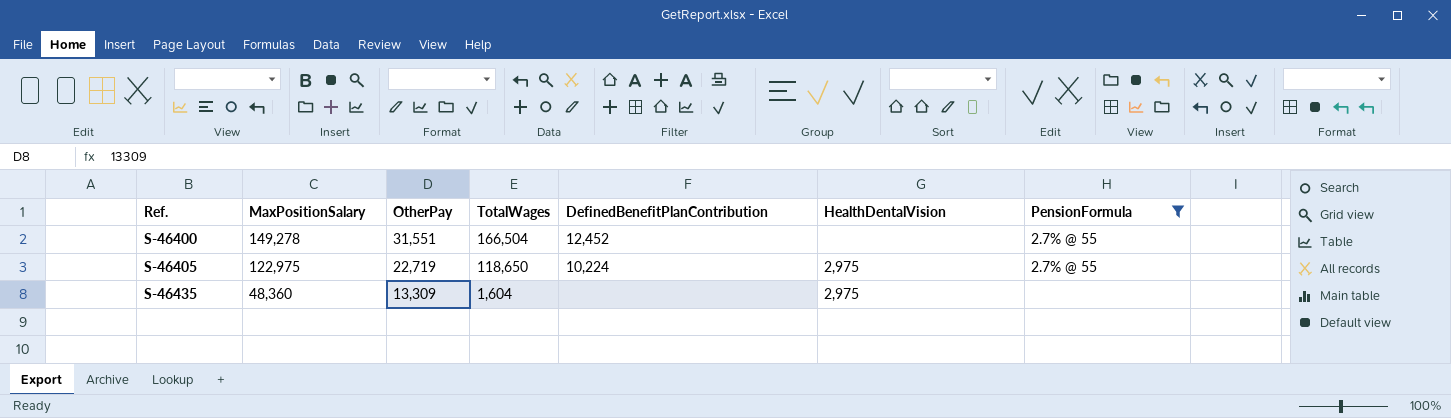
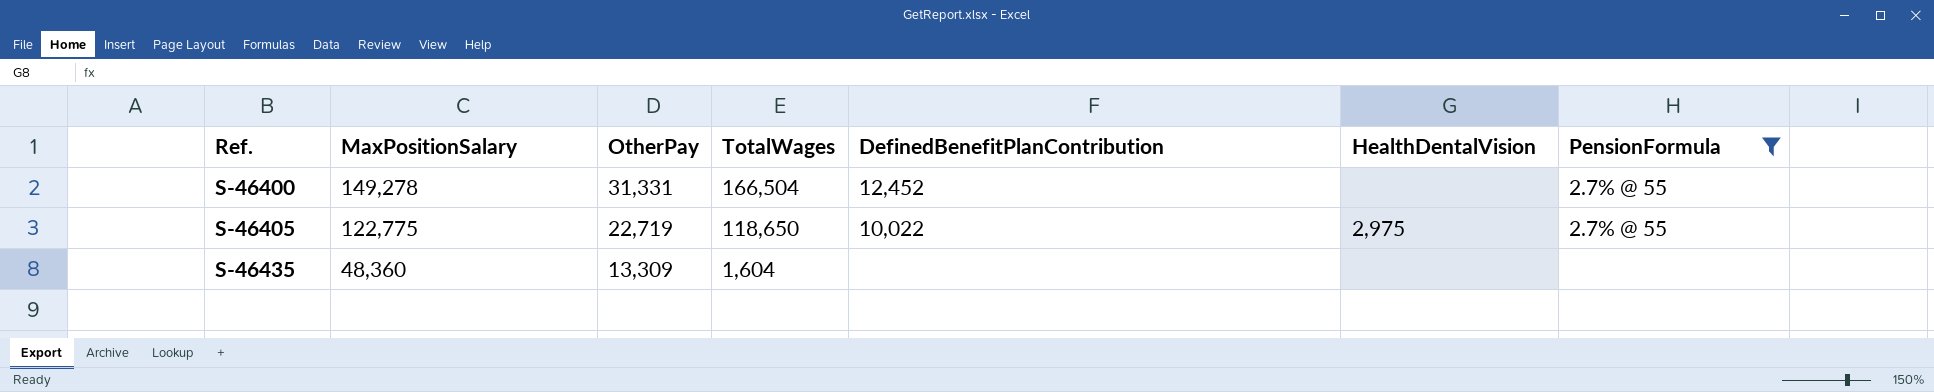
S-46400 | OtherPay: 31,551 -> 31,331
S-46405 | MaxPositionSalary: 122,975 -> 122,775
S-46405 | DefinedBenefitPlanContribution: 10,224 -> 10,022
S-46435 | HealthDentalVision: 2,975 -> none

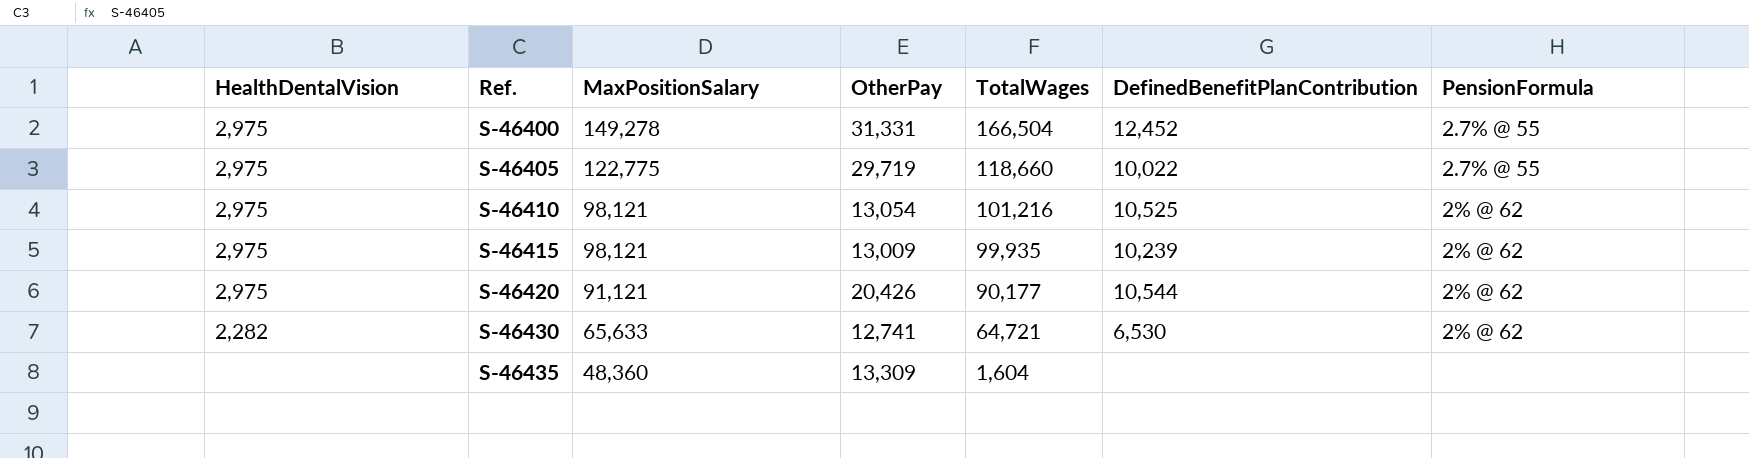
filter: PensionFormula != 2% @ 62 -> none
column HealthDentalVision | position: 6 -> 1
S-46400 | HealthDentalVision: none -> 2,975
S-46405 | OtherPay: 22,719 -> 29,719
S-46405 | TotalWages: 118,650 -> 118,660

